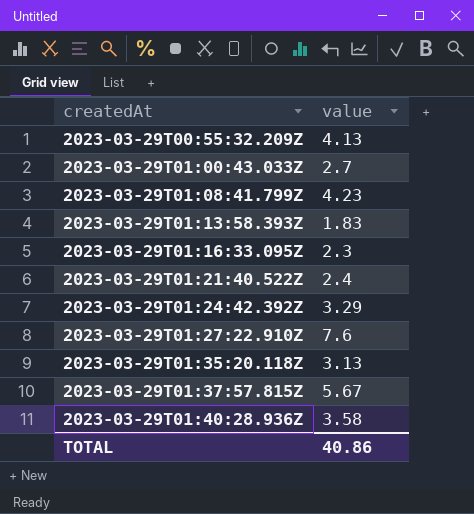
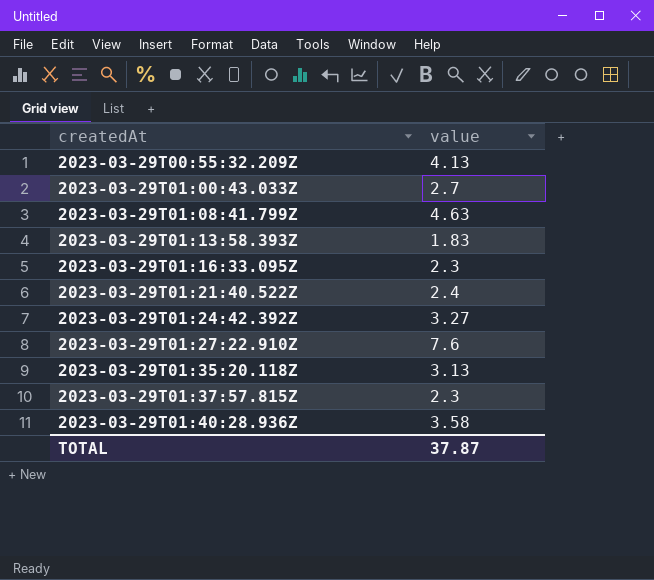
2023-03-29T01:08:41.799Z | value: 4.23 -> 4.63
2023-03-29T01:24:42.392Z | value: 3.29 -> 3.27
2023-03-29T01:37:57.815Z | value: 5.67 -> 2.3
TOTAL | value: 40.86 -> 37.87

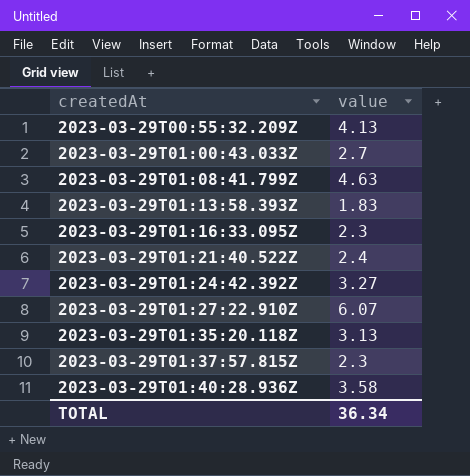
2023-03-29T01:27:22.910Z | value: 7.6 -> 6.07
TOTAL | value: 37.87 -> 36.34

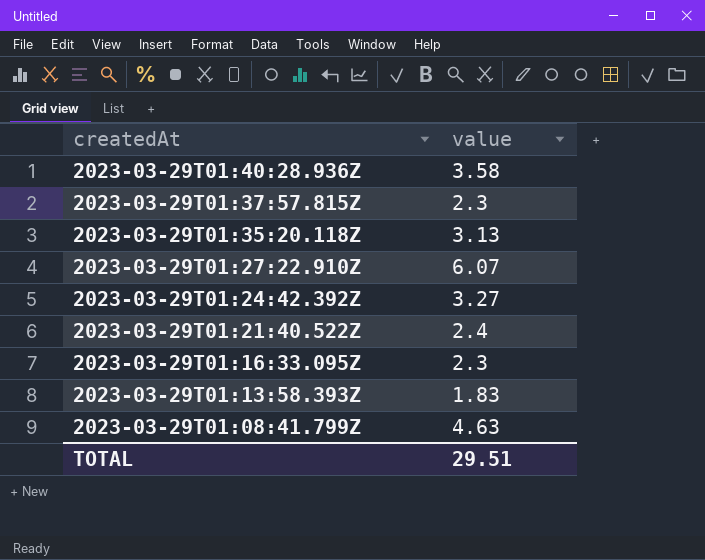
row order: createdAt ascending -> createdAt descending
row 2023-03-29T00:55:32.209Z: 4.13 -> none
row 2023-03-29T01:00:43.033Z: 2.7 -> none
TOTAL | value: 36.34 -> 29.51

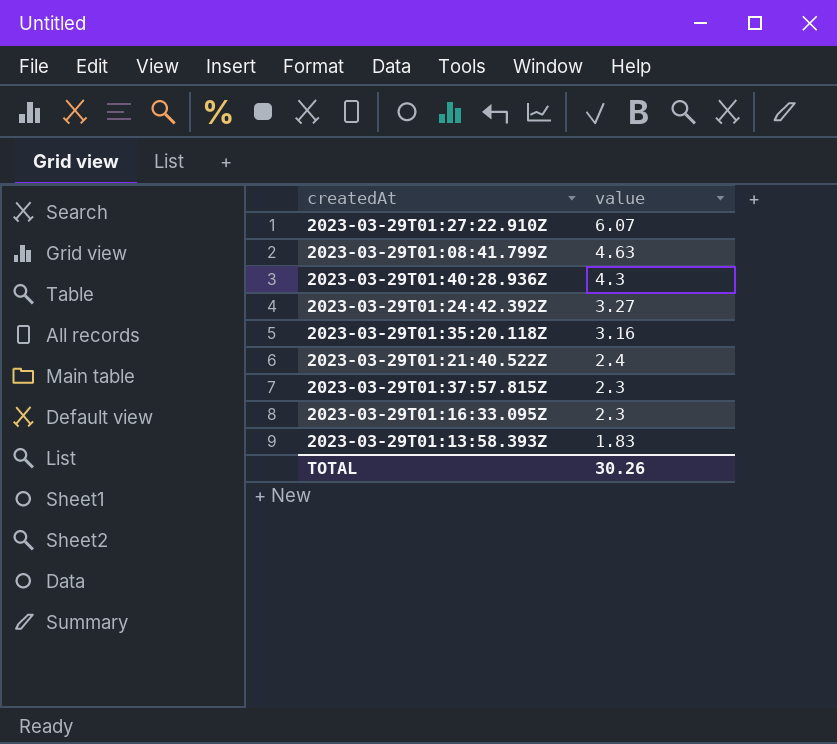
row order: createdAt descending -> value descending
2023-03-29T01:40:28.936Z | value: 3.58 -> 4.3
2023-03-29T01:35:20.118Z | value: 3.13 -> 3.16
TOTAL | value: 29.51 -> 30.26

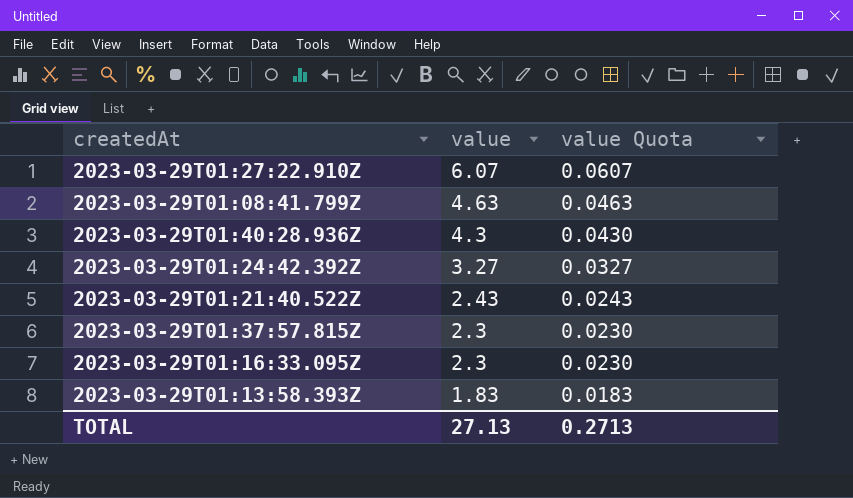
column value Quota | formula: none -> [value] * 0.01
row 2023-03-29T01:35:20.118Z: 3.16 -> none
2023-03-29T01:21:40.522Z | value: 2.4 -> 2.43
TOTAL | value: 30.26 -> 27.13

